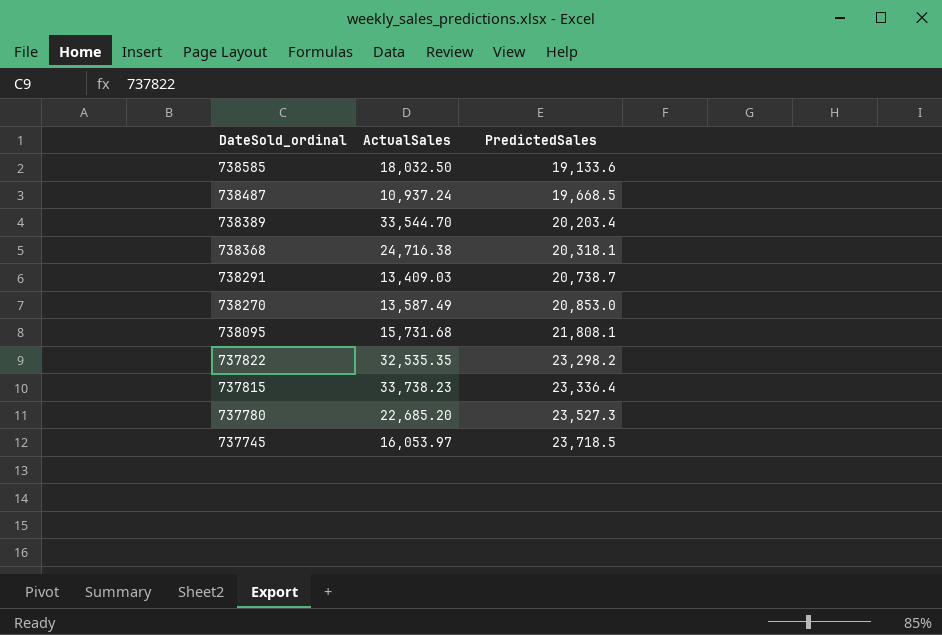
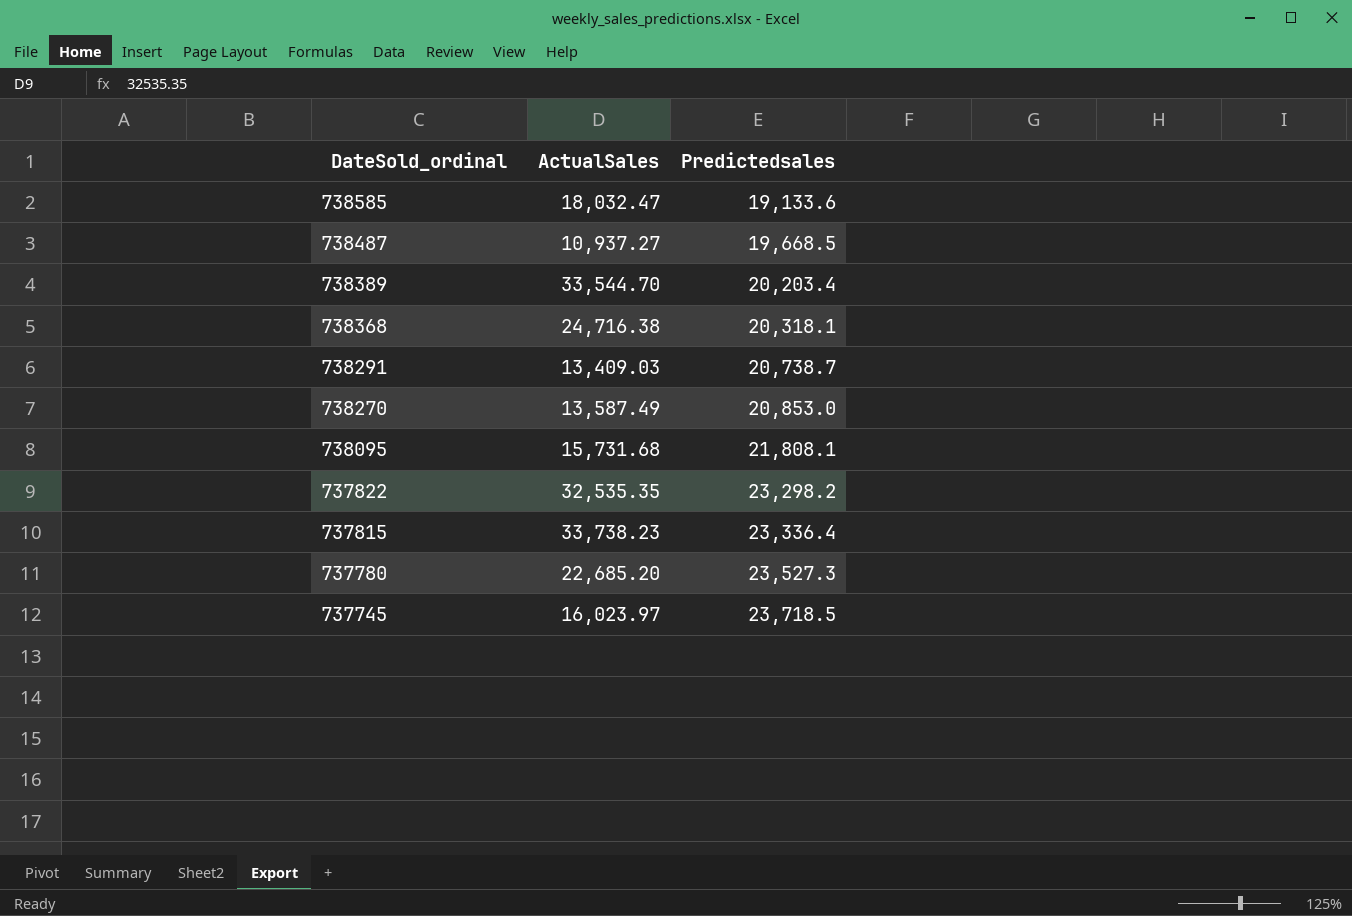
column name: PredictedSales -> Predictedsales
738585 | ActualSales: 18,032.50 -> 18,032.47
738487 | ActualSales: 10,937.24 -> 10,937.27
737745 | ActualSales: 16,053.97 -> 16,023.97

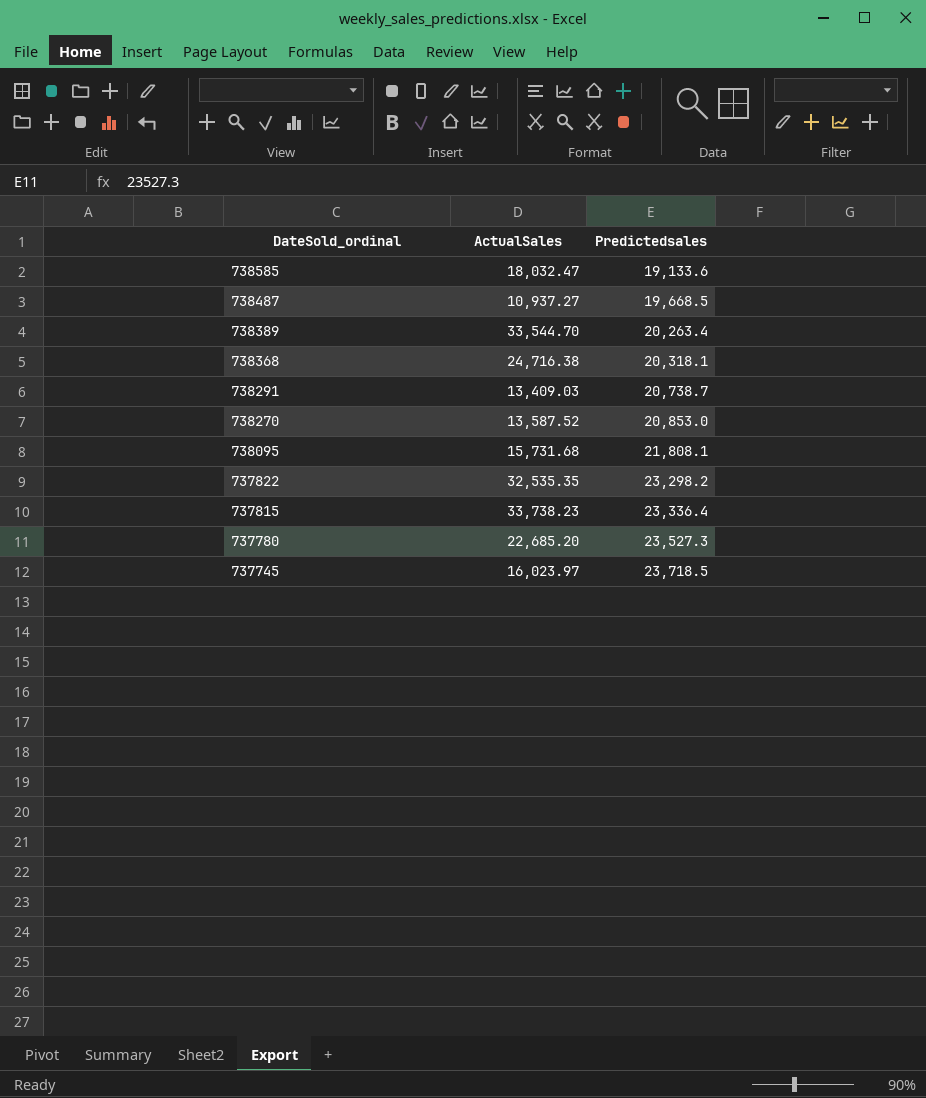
738389 | Predictedsales: 20,203.4 -> 20,263.4
738270 | ActualSales: 13,587.49 -> 13,587.52

